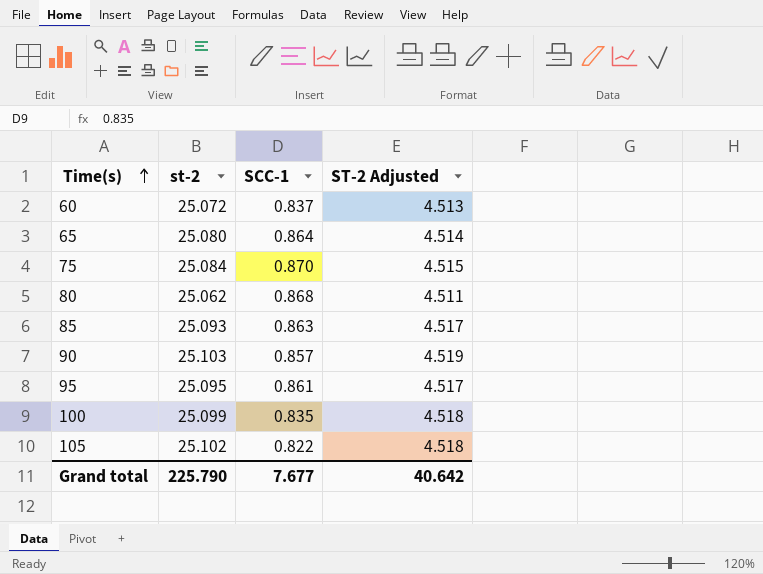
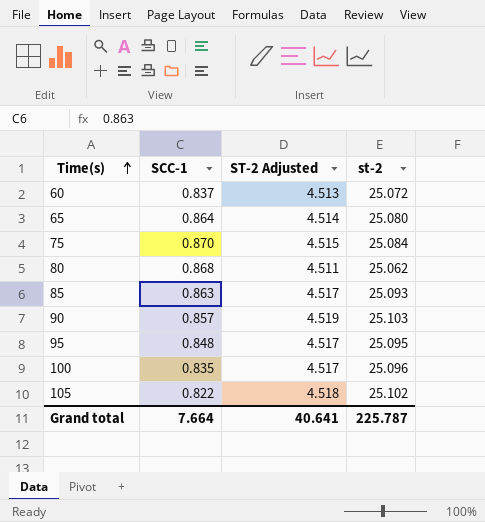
column st-2 | position: 2 -> 4
95 | SCC-1: 0.861 -> 0.848
100 | ST-2 Adjusted: 4.518 -> 4.517
100 | st-2: 25.099 -> 25.096
Grand total | SCC-1: 7.677 -> 7.664
Grand total | ST-2 Adjusted: 40.642 -> 40.641
Grand total | st-2: 225.790 -> 225.787

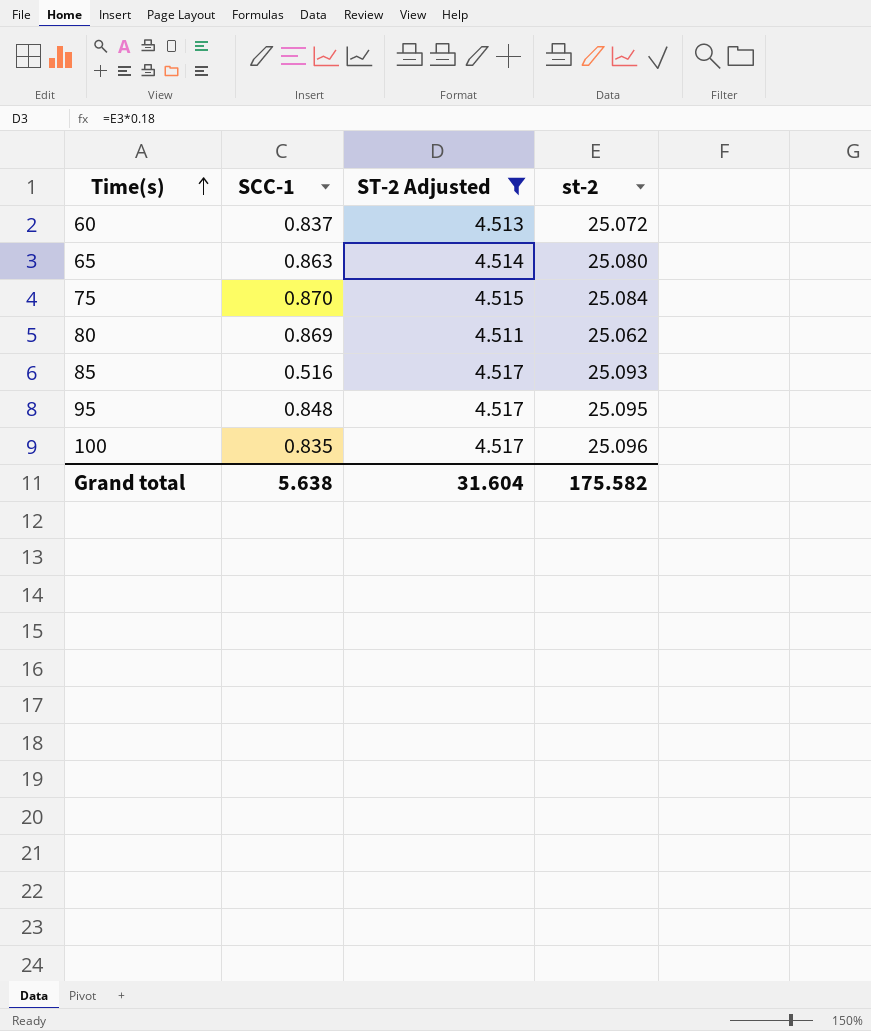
filter: none -> ST-2 Adjusted <= 4.517
65 | SCC-1: 0.864 -> 0.863
80 | SCC-1: 0.868 -> 0.869
85 | SCC-1: 0.863 -> 0.516
Grand total | SCC-1: 7.664 -> 5.638
Grand total | ST-2 Adjusted: 40.641 -> 31.604
Grand total | st-2: 225.787 -> 175.582

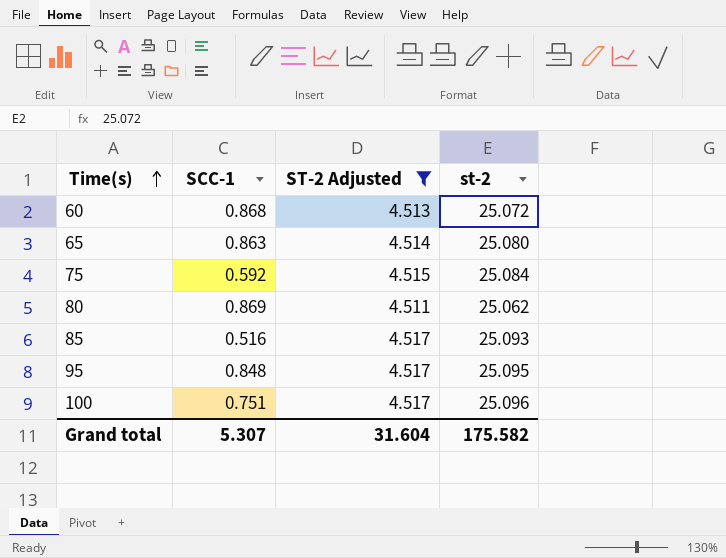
60 | SCC-1: 0.837 -> 0.868
75 | SCC-1: 0.870 -> 0.592
100 | SCC-1: 0.835 -> 0.751
Grand total | SCC-1: 5.638 -> 5.307

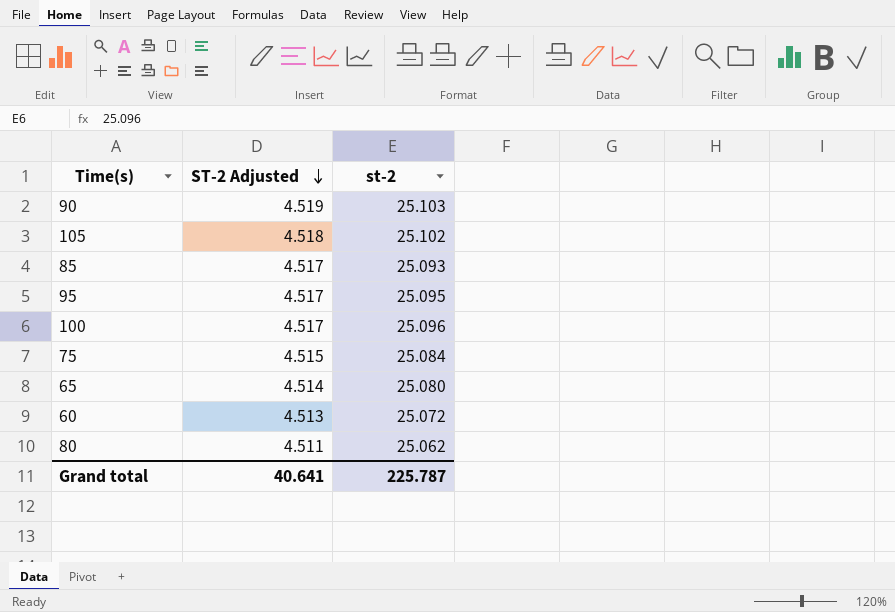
filter: ST-2 Adjusted <= 4.517 -> none
row order: Time(s) ascending -> ST-2 Adjusted descending
column SCC-1 | position: 2 -> none
Grand total | ST-2 Adjusted: 31.604 -> 40.641
Grand total | st-2: 175.582 -> 225.787

